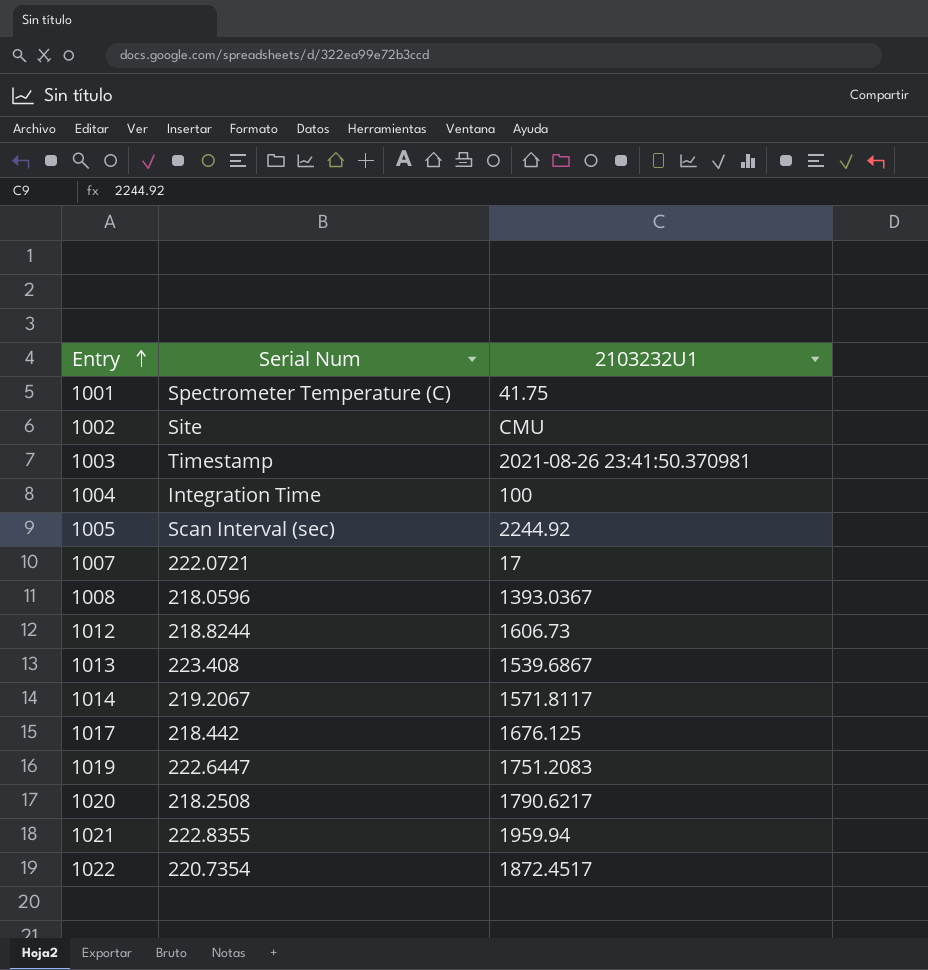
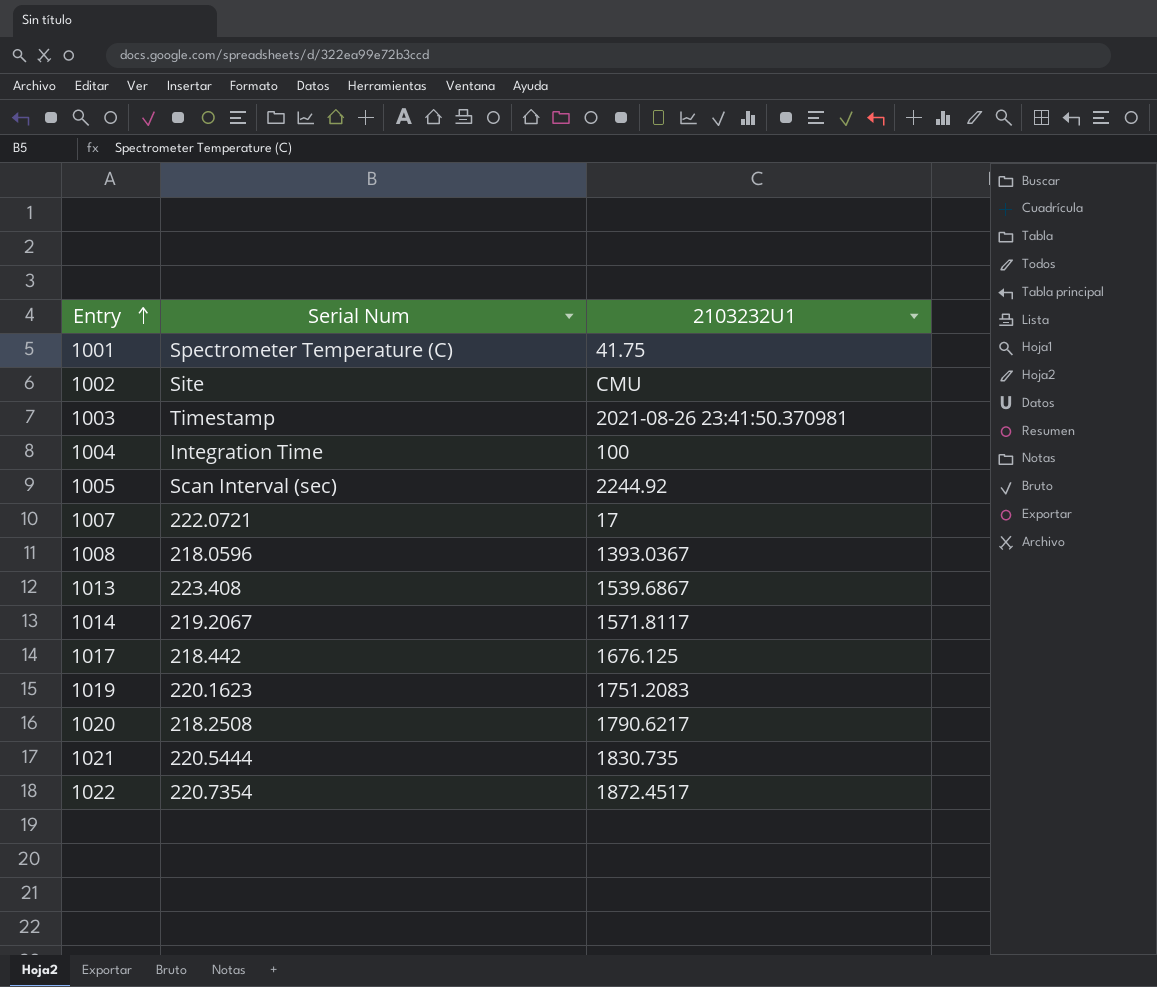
row 1012: 218.8244 | 1606.73 -> none
1019 | Serial Num: 222.6447 -> 220.1623
1021 | Serial Num: 222.8355 -> 220.5444
1021 | 2103232U1: 1959.94 -> 1830.735

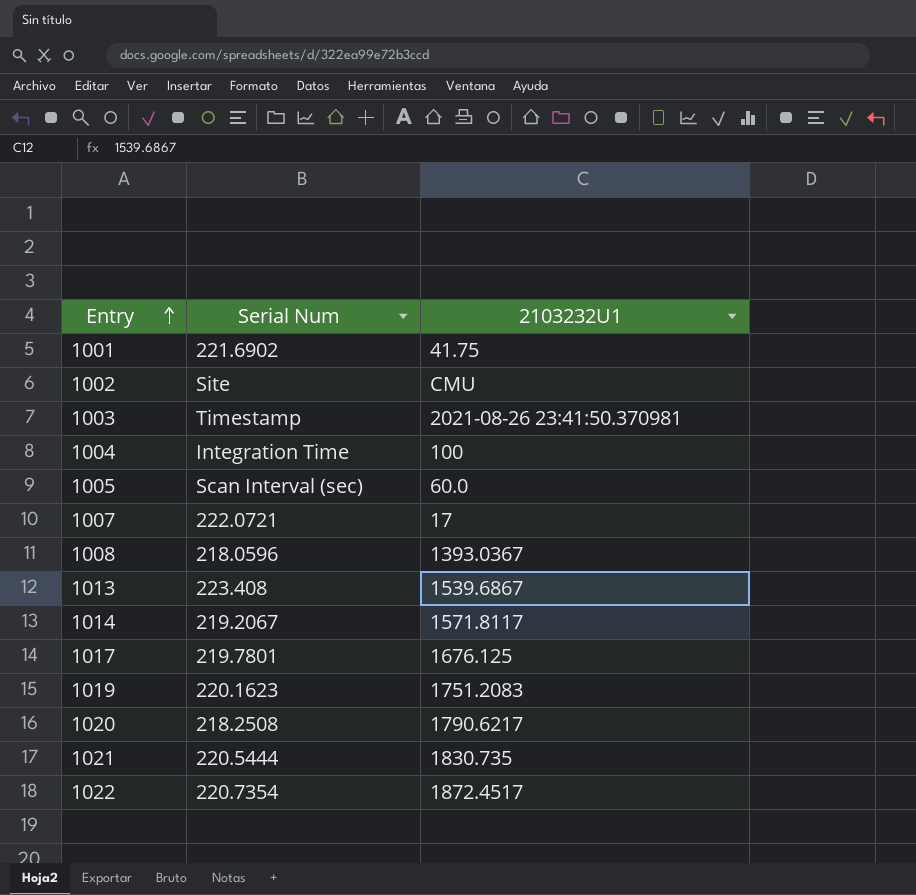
1001 | Serial Num: Spectrometer Temperature (C) -> 221.6902
1005 | 2103232U1: 2244.92 -> 60.0
1017 | Serial Num: 218.442 -> 219.7801

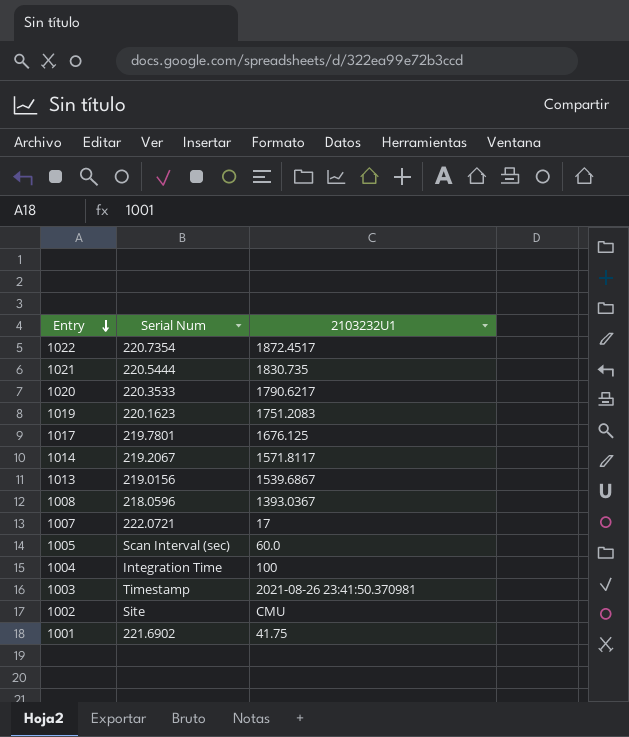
row order: Entry ascending -> Entry descending
1020 | Serial Num: 218.2508 -> 220.3533
1013 | Serial Num: 223.408 -> 219.0156

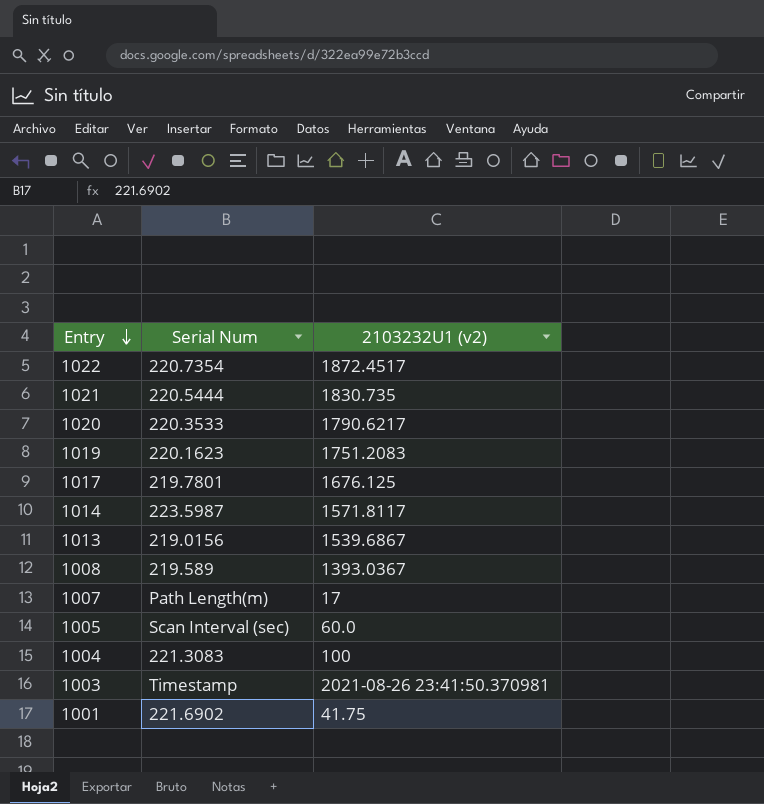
column name: 2103232U1 -> 2103232U1 (v2)
row 1002: Site | CMU -> none
1014 | Serial Num: 219.2067 -> 223.5987
1008 | Serial Num: 218.0596 -> 219.589
1007 | Serial Num: 222.0721 -> Path Length(m)
1004 | Serial Num: Integration Time -> 221.3083

